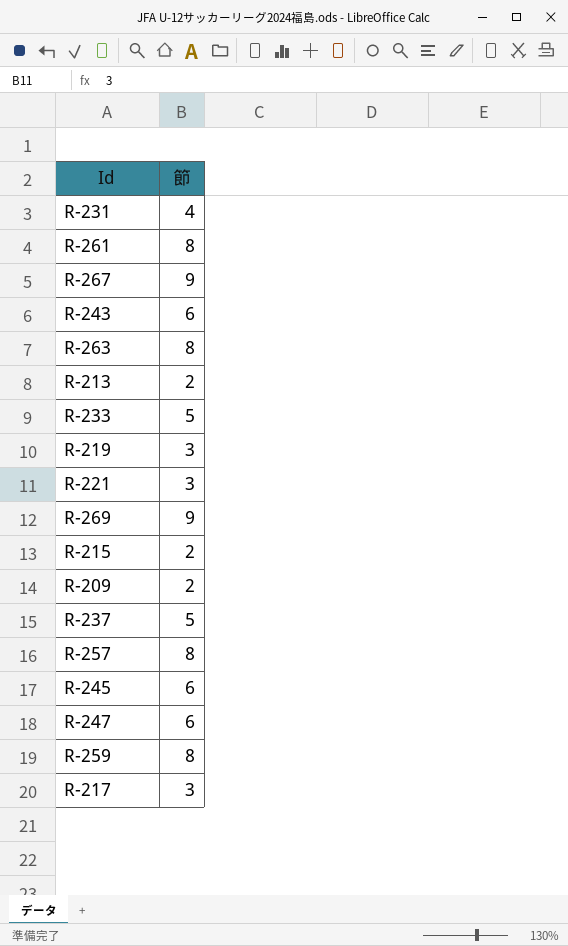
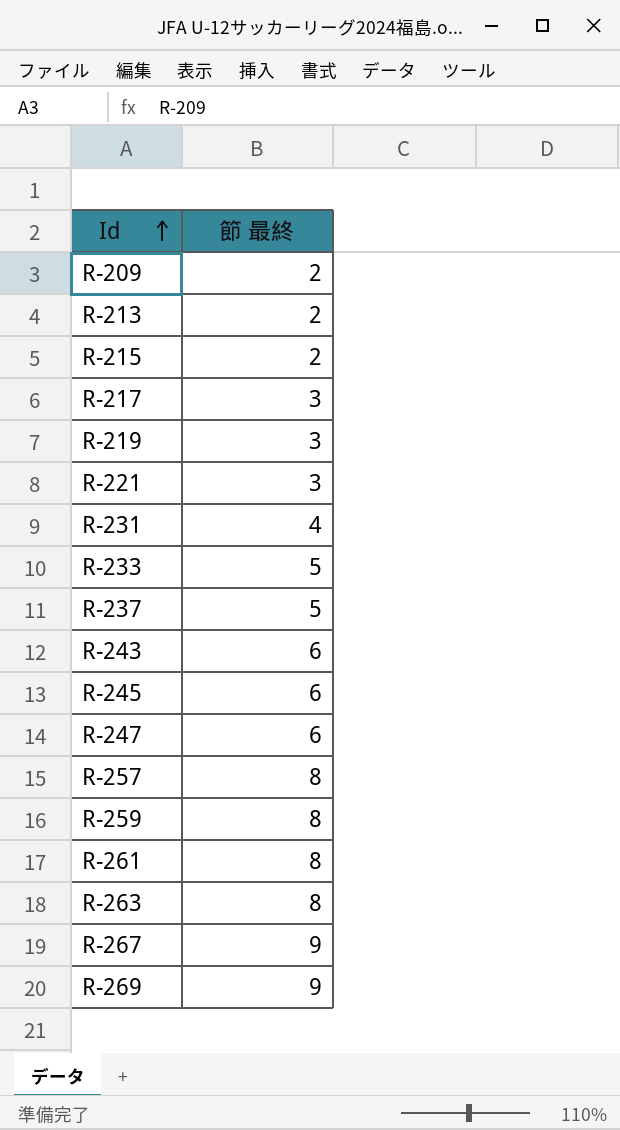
row order: none -> Id ascending
column name: 節 -> 節 最終

